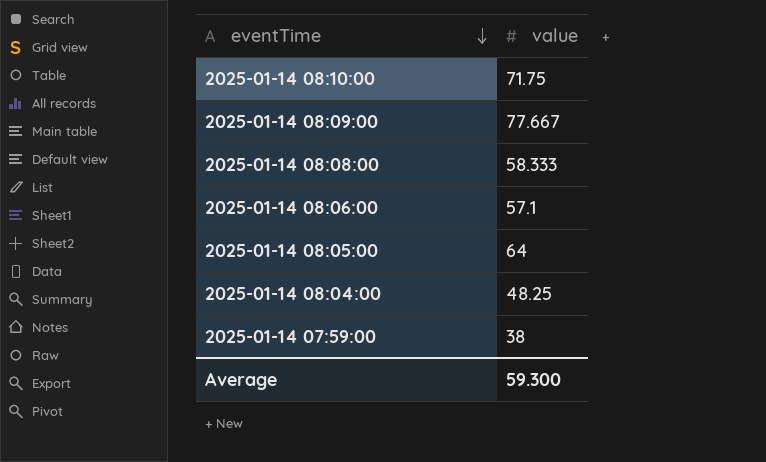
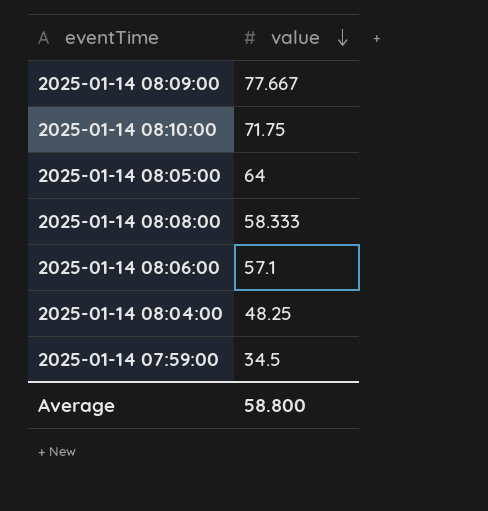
row order: eventTime descending -> value descending
2025-01-14 07:59:00 | value: 38 -> 34.5
Average | value: 59.300 -> 58.800

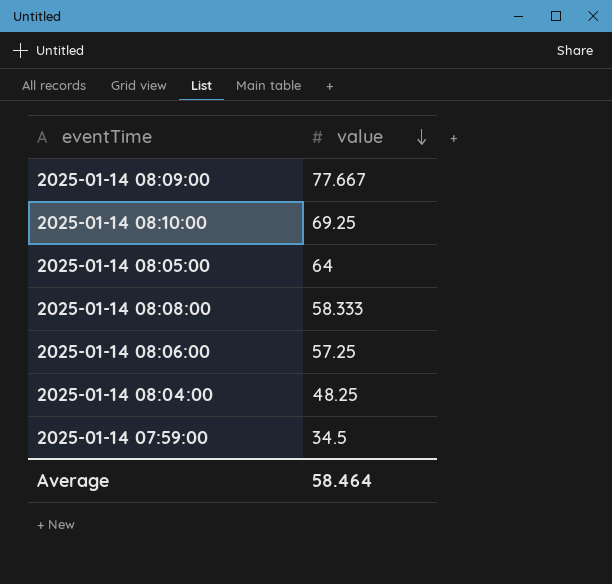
2025-01-14 08:10:00 | value: 71.75 -> 69.25
2025-01-14 08:06:00 | value: 57.1 -> 57.25
Average | value: 58.800 -> 58.464

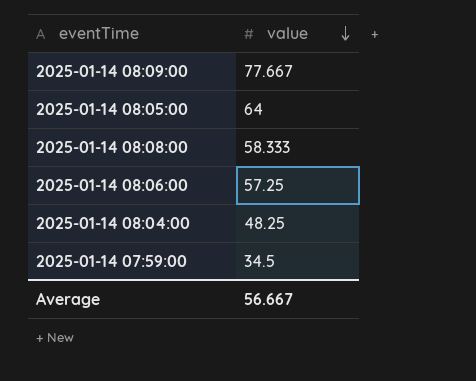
row 2025-01-14 08:10:00: 69.25 -> none
Average | value: 58.464 -> 56.667

